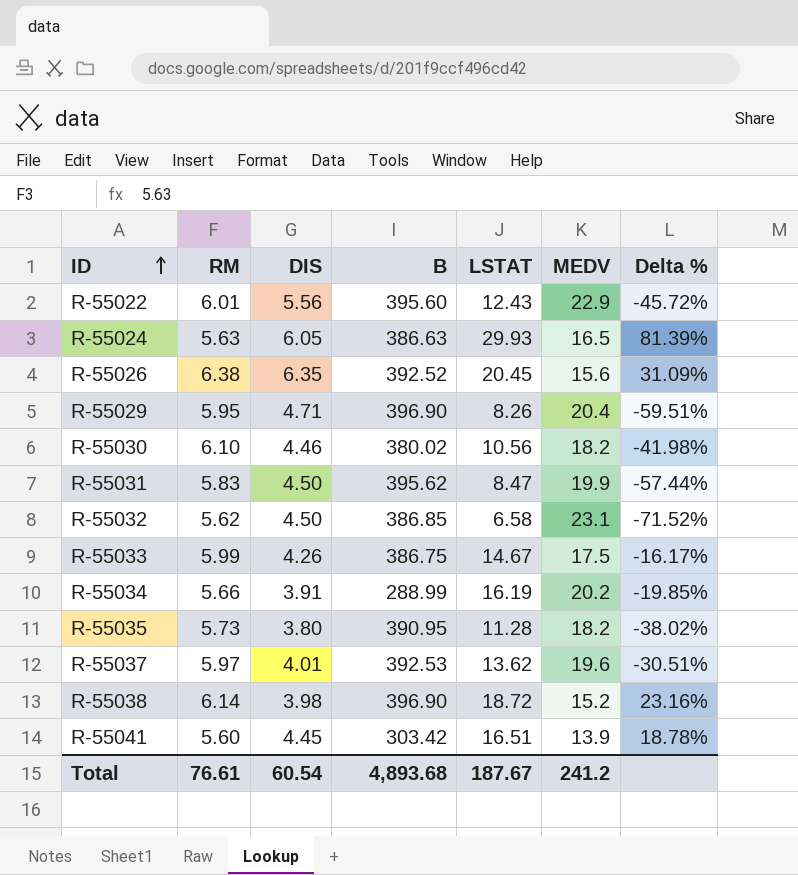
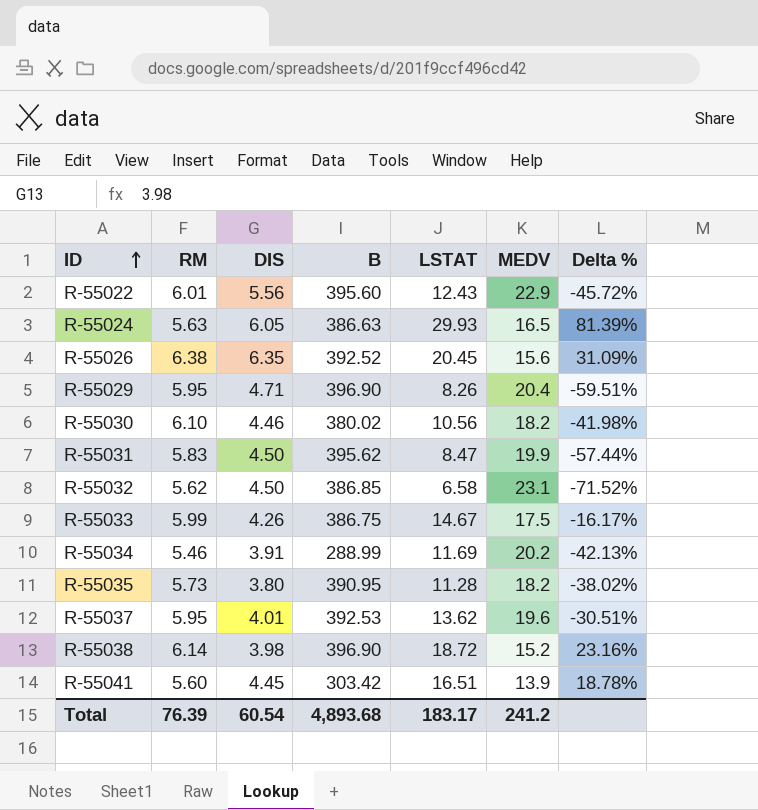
R-55034 | RM: 5.66 -> 5.46
R-55034 | LSTAT: 16.19 -> 11.69
R-55034 | Delta %: -19.85% -> -42.13%
R-55037 | RM: 5.97 -> 5.95
Total | RM: 76.61 -> 76.39
Total | LSTAT: 187.67 -> 183.17

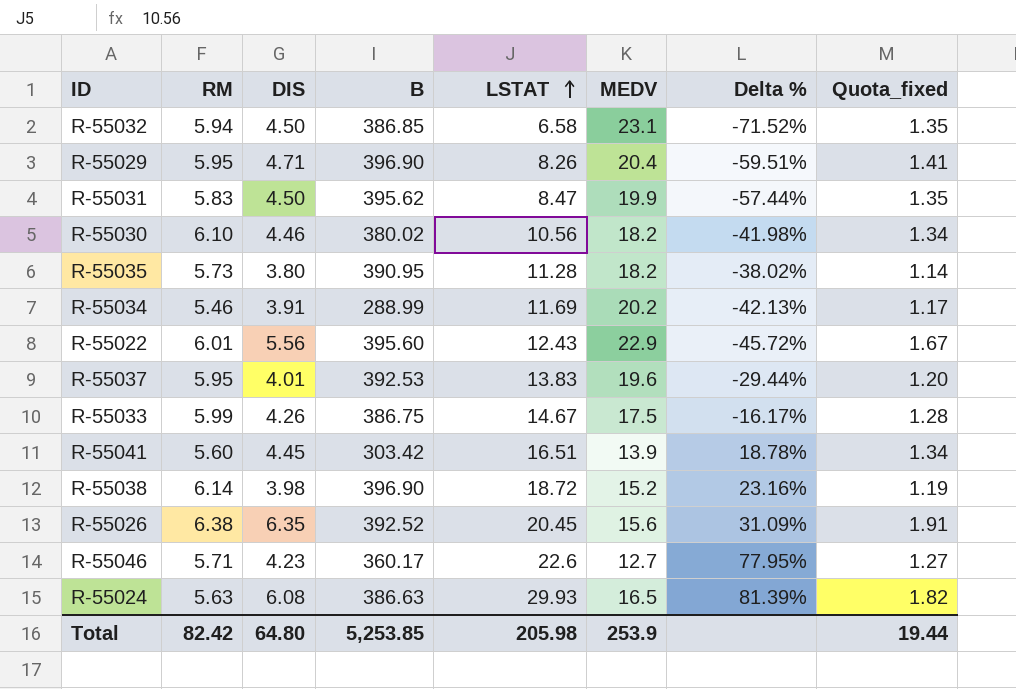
row order: ID ascending -> LSTAT ascending
column Quota_fixed | formula: none -> [DIS] * 0.3
R-55032 | RM: 5.62 -> 5.94
R-55037 | LSTAT: 13.62 -> 13.83
R-55037 | Delta %: -30.51% -> -29.44%
row R-55046: none -> 5.71 | 4.23 | 360.17 | 22.6 | 12.7 | 77.95% | 1.27
R-55024 | DIS: 6.05 -> 6.08
Total | RM: 76.39 -> 82.42
Total | DIS: 60.54 -> 64.80
Total | B: 4,893.68 -> 5,253.85
Total | LSTAT: 183.17 -> 205.98
Total | MEDV: 241.2 -> 253.9

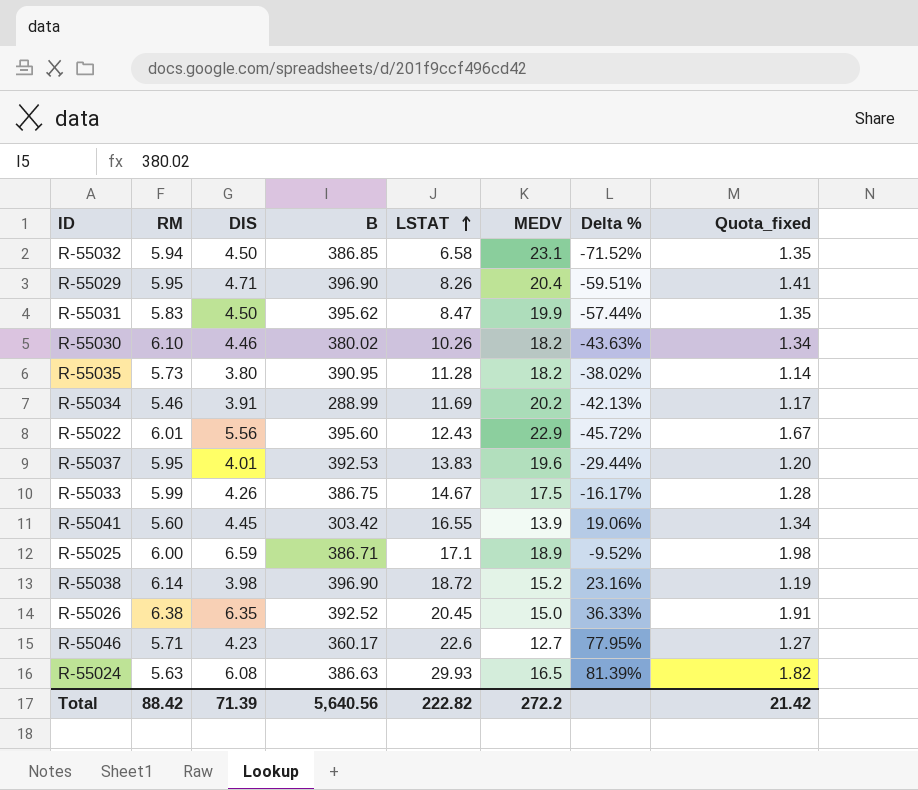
R-55030 | LSTAT: 10.56 -> 10.26
R-55030 | Delta %: -41.98% -> -43.63%
R-55041 | LSTAT: 16.51 -> 16.55
R-55041 | Delta %: 18.78% -> 19.06%
row R-55025: none -> 6.00 | 6.59 | 386.71 | 17.1 | 18.9 | -9.52% | 1.98
R-55026 | MEDV: 15.6 -> 15.0
R-55026 | Delta %: 31.09% -> 36.33%
Total | RM: 82.42 -> 88.42
Total | DIS: 64.80 -> 71.39
Total | B: 5,253.85 -> 5,640.56
Total | LSTAT: 205.98 -> 222.82
Total | MEDV: 253.9 -> 272.2
Total | Quota_fixed: 19.44 -> 21.42

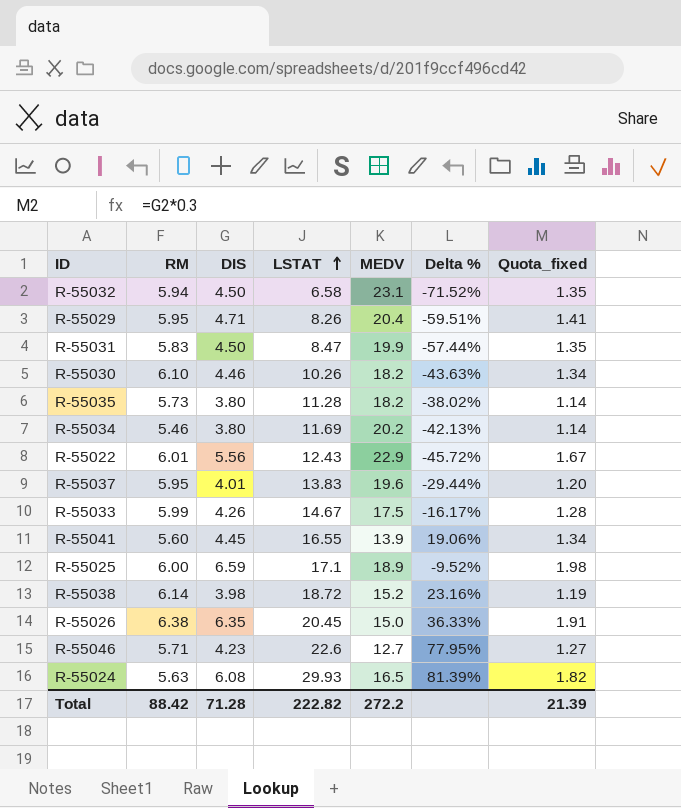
column B | position: 4 -> none
R-55034 | DIS: 3.91 -> 3.80
R-55034 | Quota_fixed: 1.17 -> 1.14
Total | DIS: 71.39 -> 71.28
Total | Quota_fixed: 21.42 -> 21.39

